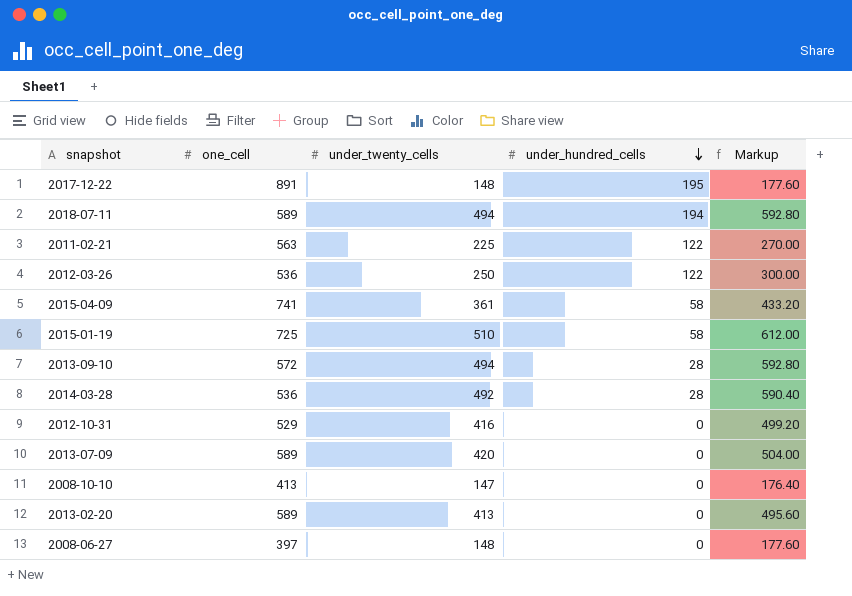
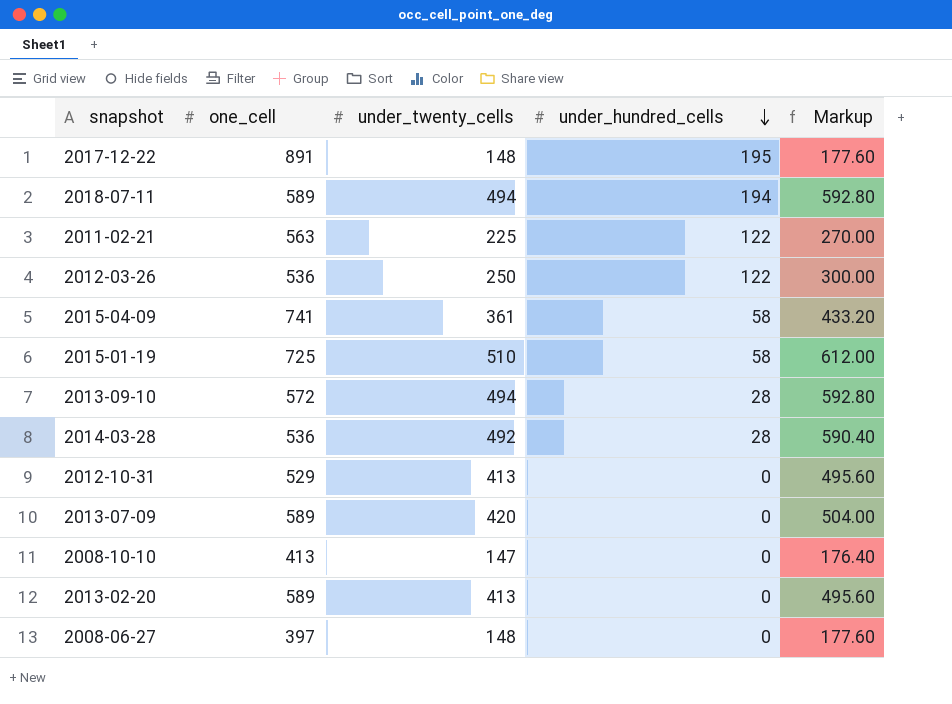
2012-10-31 | under_twenty_cells: 416 -> 413
2012-10-31 | Markup: 499.20 -> 495.60

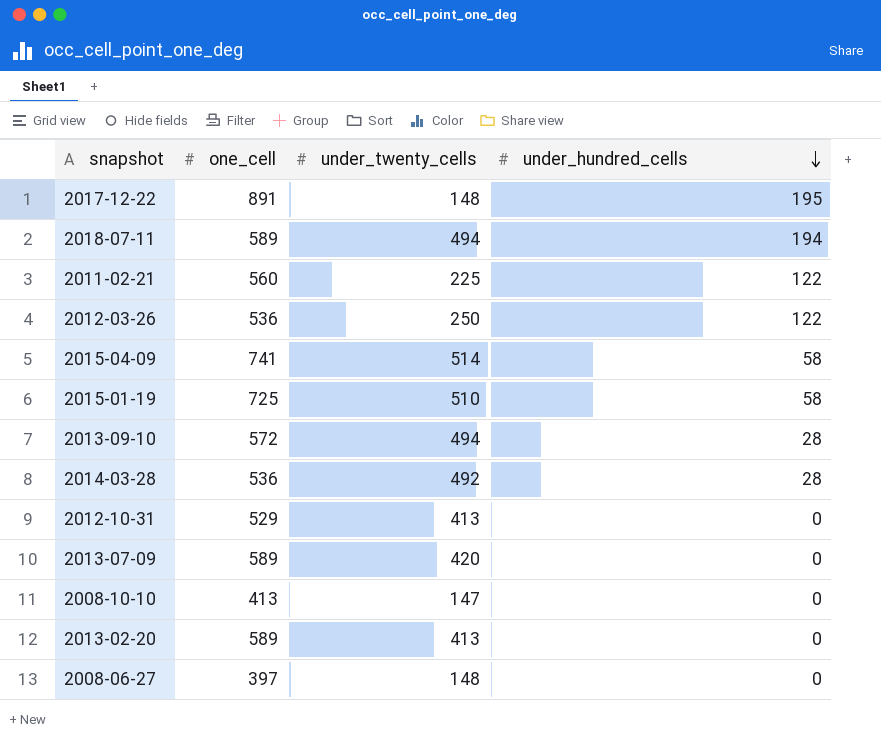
column Markup | formula: [under_twenty_cells] * 1.2 -> none
2011-02-21 | one_cell: 563 -> 560
2015-04-09 | under_twenty_cells: 361 -> 514

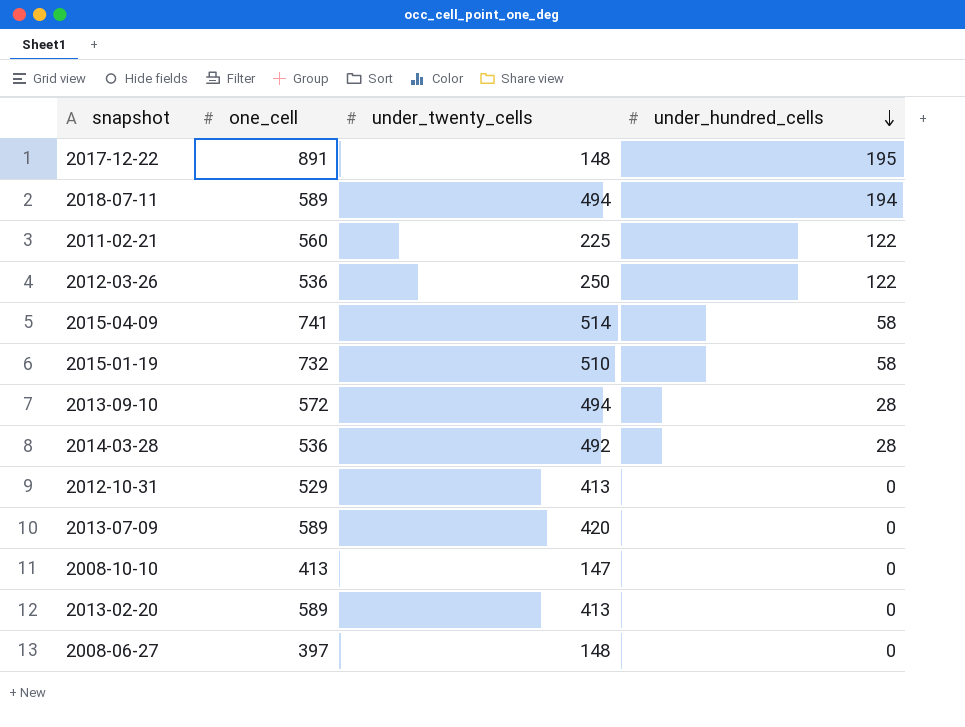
2015-01-19 | one_cell: 725 -> 732

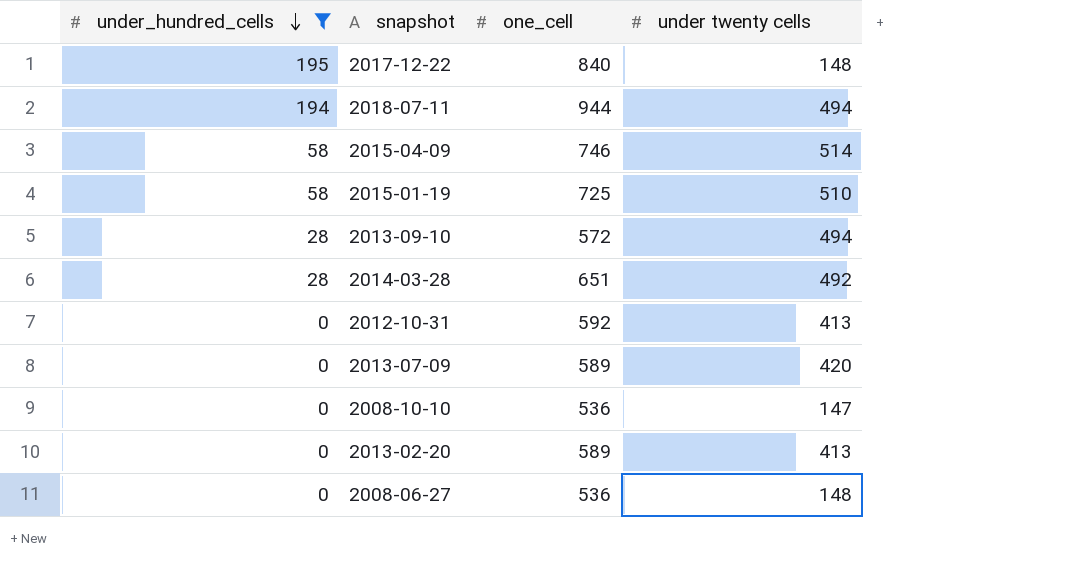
filter: none -> under_hundred_cells != 122
column under_hundred_cells | position: 4 -> 1
column name: under_twenty_cells -> under twenty cells
2017-12-22 | one_cell: 891 -> 840
2018-07-11 | one_cell: 589 -> 944
2015-04-09 | one_cell: 741 -> 746
2015-01-19 | one_cell: 732 -> 725
2014-03-28 | one_cell: 536 -> 651
2012-10-31 | one_cell: 529 -> 592
2008-10-10 | one_cell: 413 -> 536
2008-06-27 | one_cell: 397 -> 536

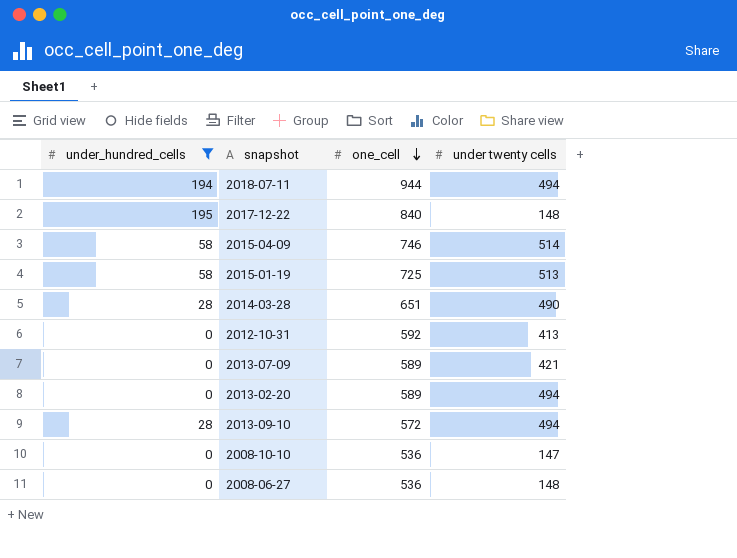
row order: under_hundred_cells descending -> one_cell descending
2015-01-19 | under twenty cells: 510 -> 513
2014-03-28 | under twenty cells: 492 -> 490
2013-07-09 | under twenty cells: 420 -> 421
2013-02-20 | under twenty cells: 413 -> 494

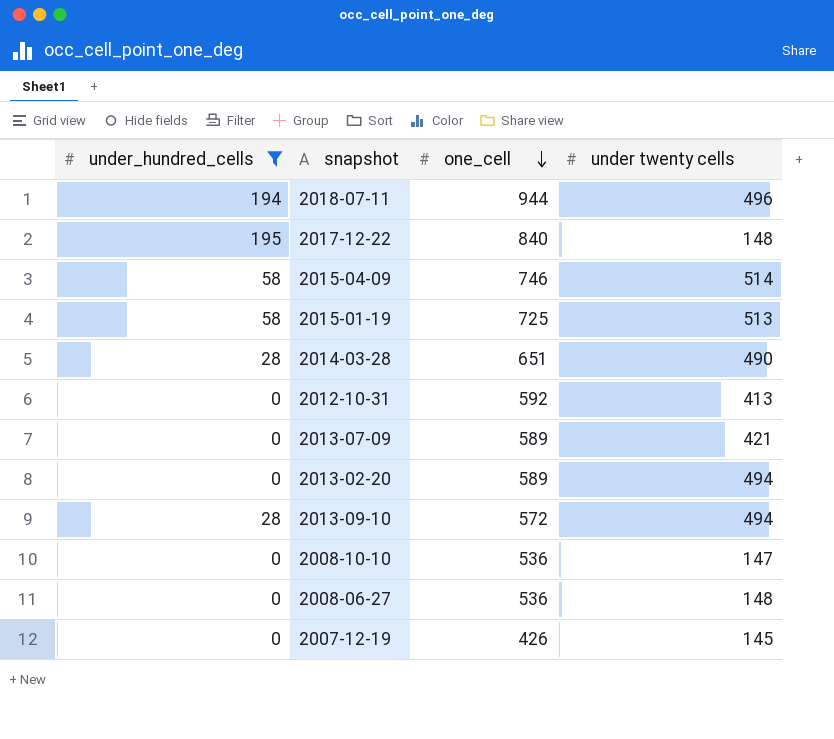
2018-07-11 | under twenty cells: 494 -> 496
row 2007-12-19: none -> 0 | 426 | 145

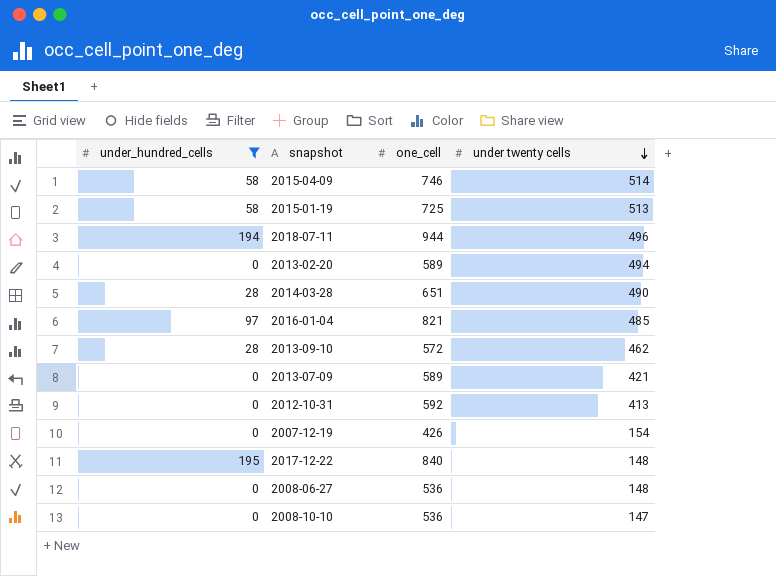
row order: one_cell descending -> under twenty cells descending
row 2016-01-04: none -> 97 | 821 | 485
2013-09-10 | under twenty cells: 494 -> 462
2007-12-19 | under twenty cells: 145 -> 154

